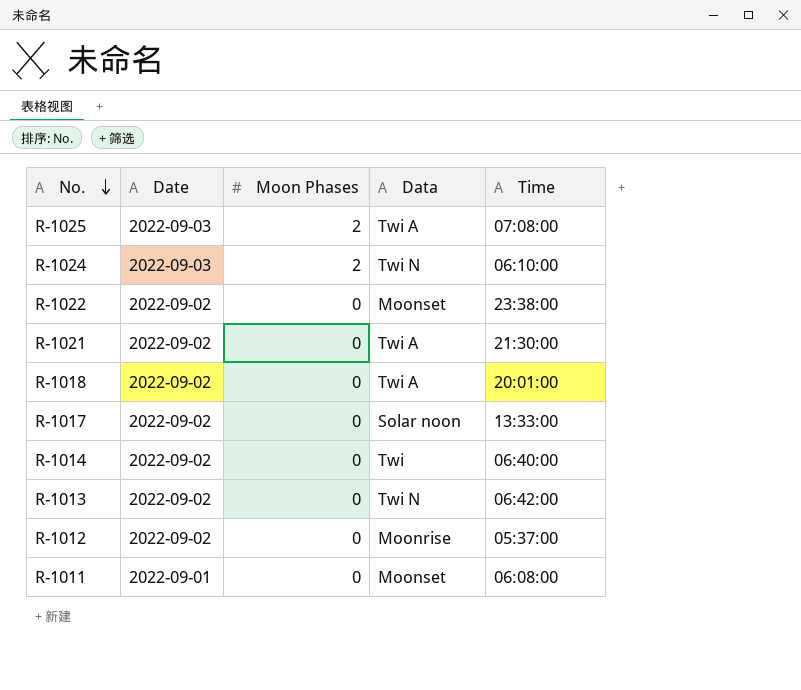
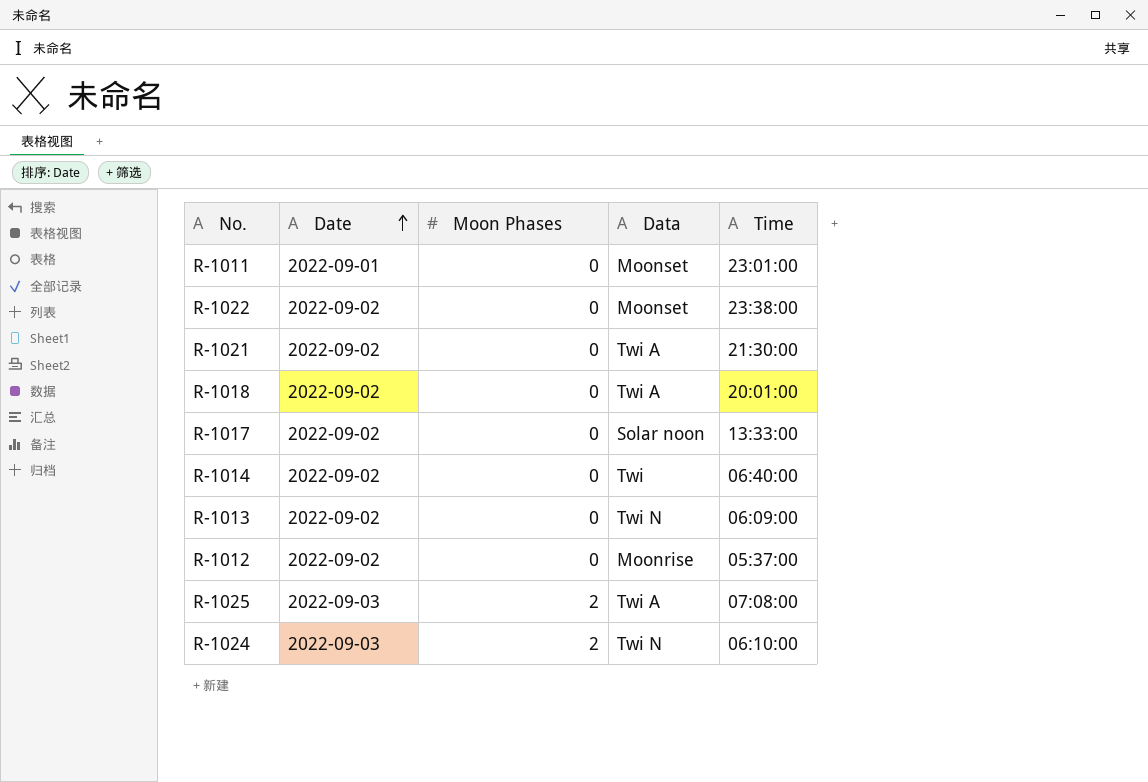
row order: No. descending -> Date ascending
R-1011 | Time: 06:08:00 -> 23:01:00
R-1013 | Time: 06:42:00 -> 06:09:00

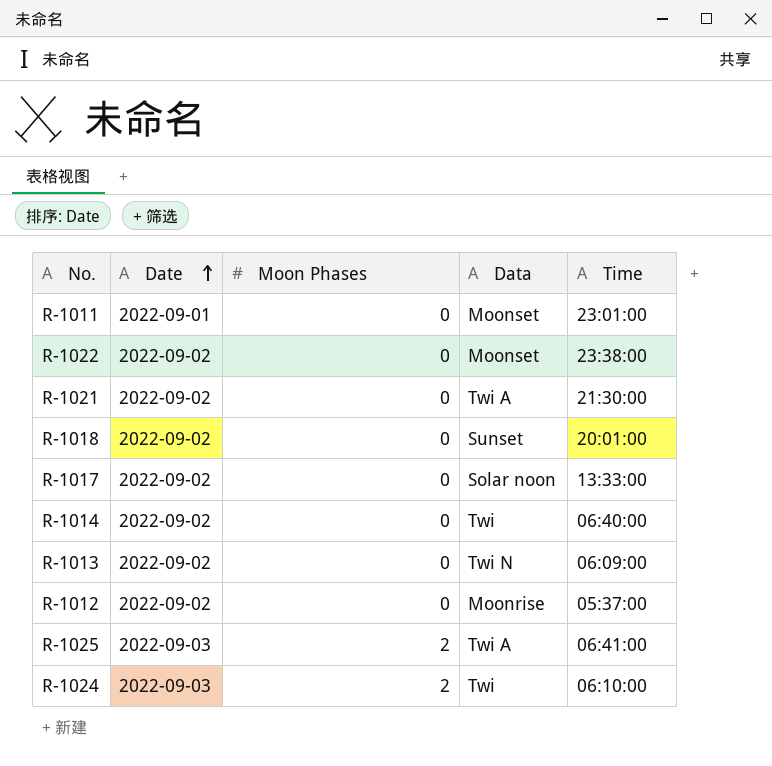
R-1018 | Data: Twi A -> Sunset
R-1025 | Time: 07:08:00 -> 06:41:00
R-1024 | Data: Twi N -> Twi

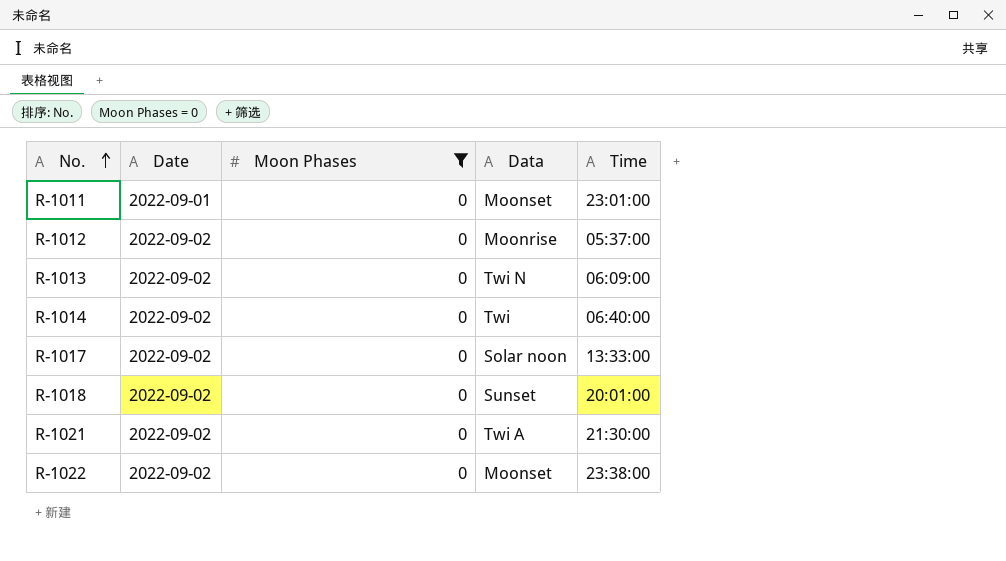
filter: none -> Moon Phases = 0
row order: Date ascending -> No. ascending

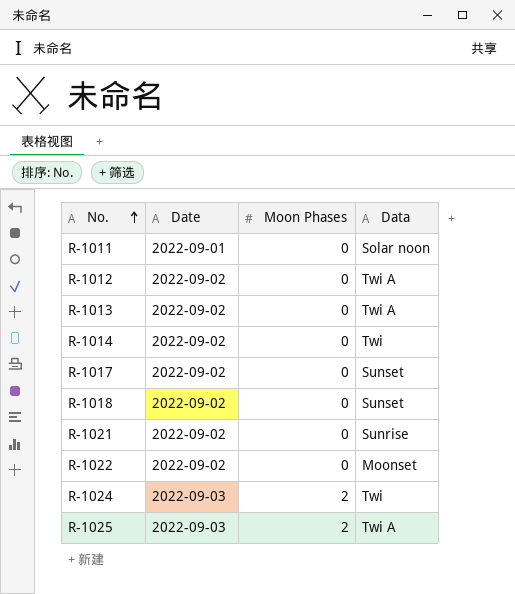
filter: Moon Phases = 0 -> none
column Time | position: 5 -> none
R-1011 | Data: Moonset -> Solar noon
R-1012 | Data: Moonrise -> Twi A
R-1013 | Data: Twi N -> Twi A
R-1017 | Data: Solar noon -> Sunset
R-1021 | Data: Twi A -> Sunrise

